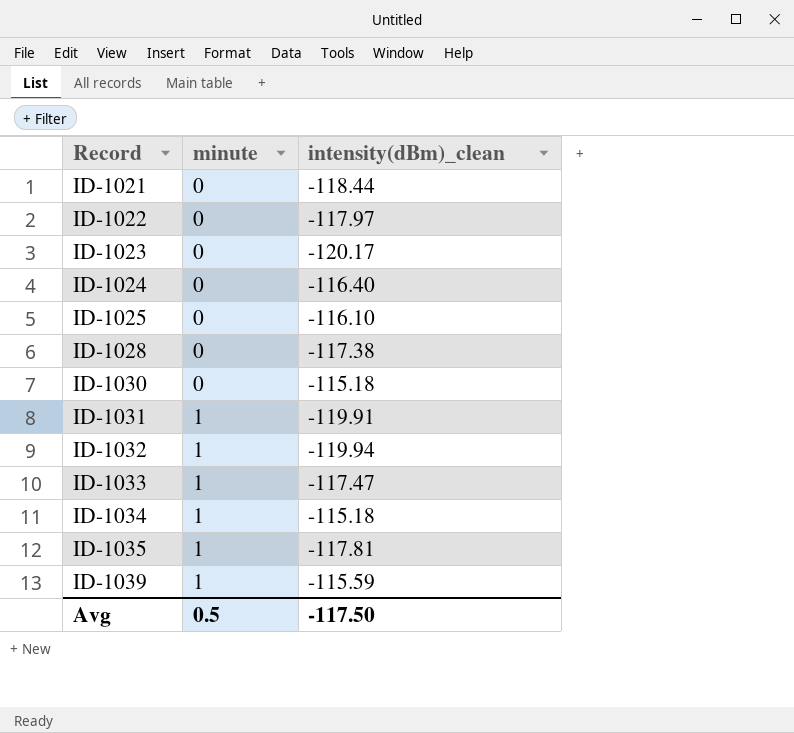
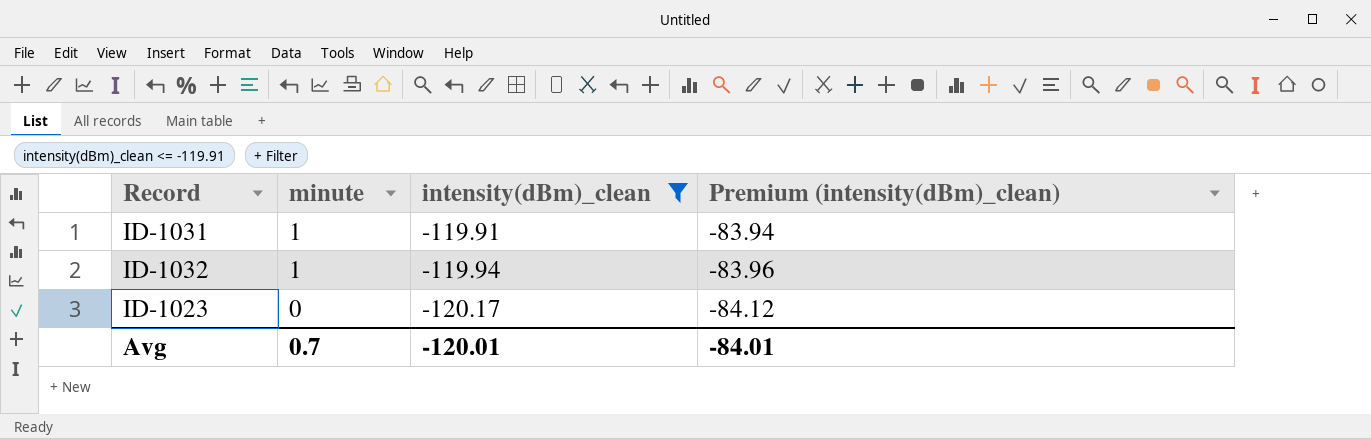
filter: none -> intensity(dBm)_clean <= -119.91
row order: Record ascending -> minute descending
column Premium (intensity(dBm)_clean) | formula: none -> [intensity(dBm)_clean] * 0.7
Avg | minute: 0.5 -> 0.7
Avg | intensity(dBm)_clean: -117.50 -> -120.01

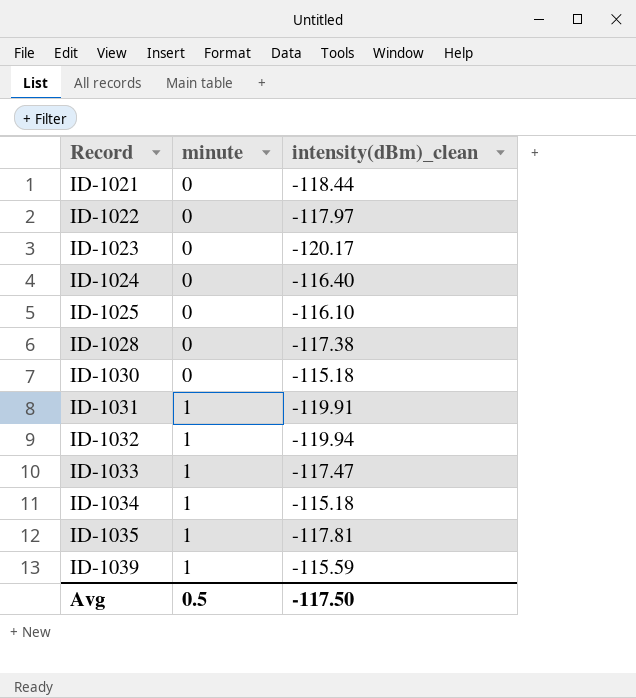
filter: intensity(dBm)_clean <= -119.91 -> none
row order: minute descending -> Record ascending
column Premium (intensity(dBm)_clean) | formula: [intensity(dBm)_clean] * 0.7 -> none
Avg | minute: 0.7 -> 0.5
Avg | intensity(dBm)_clean: -120.01 -> -117.50

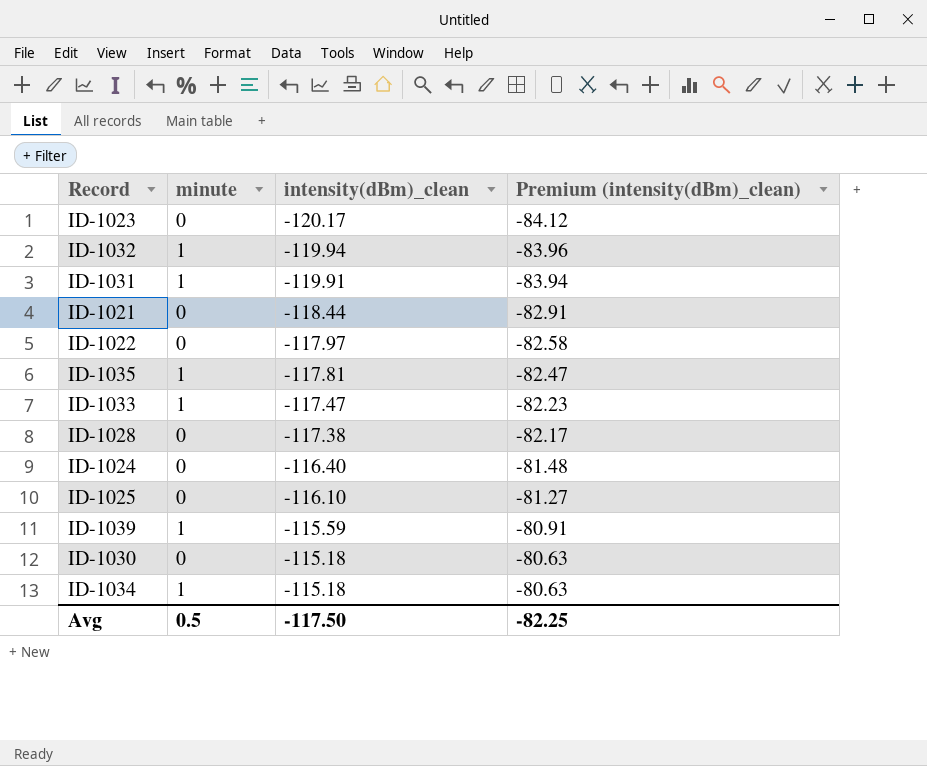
row order: Record ascending -> intensity(dBm)_clean ascending
column Premium (intensity(dBm)_clean) | formula: none -> [intensity(dBm)_clean] * 0.7

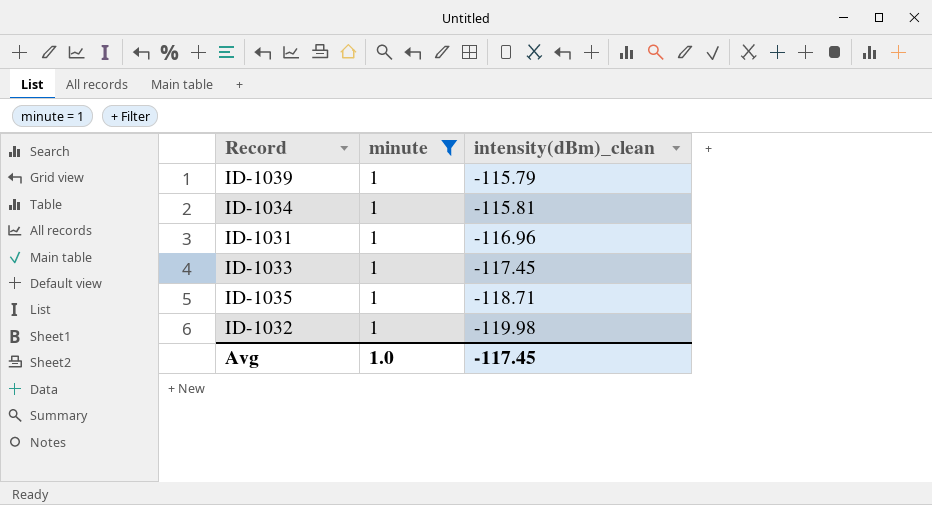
filter: none -> minute = 1
row order: intensity(dBm)_clean ascending -> intensity(dBm)_clean descending
column Premium (intensity(dBm)_clean) | formula: [intensity(dBm)_clean] * 0.7 -> none
ID-1039 | intensity(dBm)_clean: -115.59 -> -115.79
ID-1034 | intensity(dBm)_clean: -115.18 -> -115.81
ID-1031 | intensity(dBm)_clean: -119.91 -> -116.96
ID-1033 | intensity(dBm)_clean: -117.47 -> -117.45
ID-1035 | intensity(dBm)_clean: -117.81 -> -118.71
ID-1032 | intensity(dBm)_clean: -119.94 -> -119.98
Avg | minute: 0.5 -> 1.0
Avg | intensity(dBm)_clean: -117.50 -> -117.45

